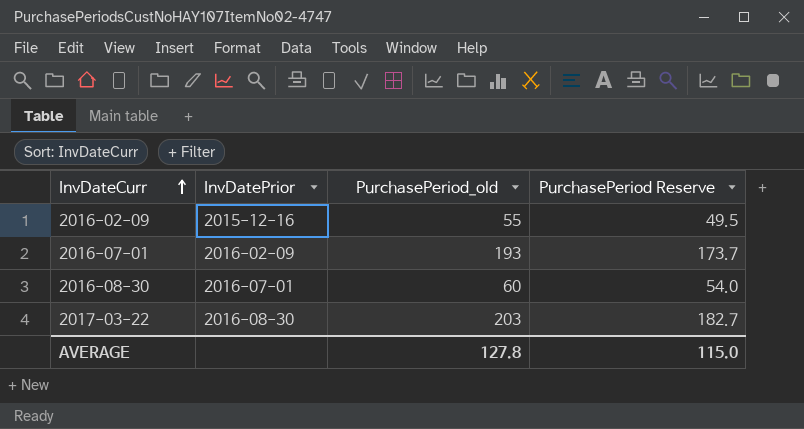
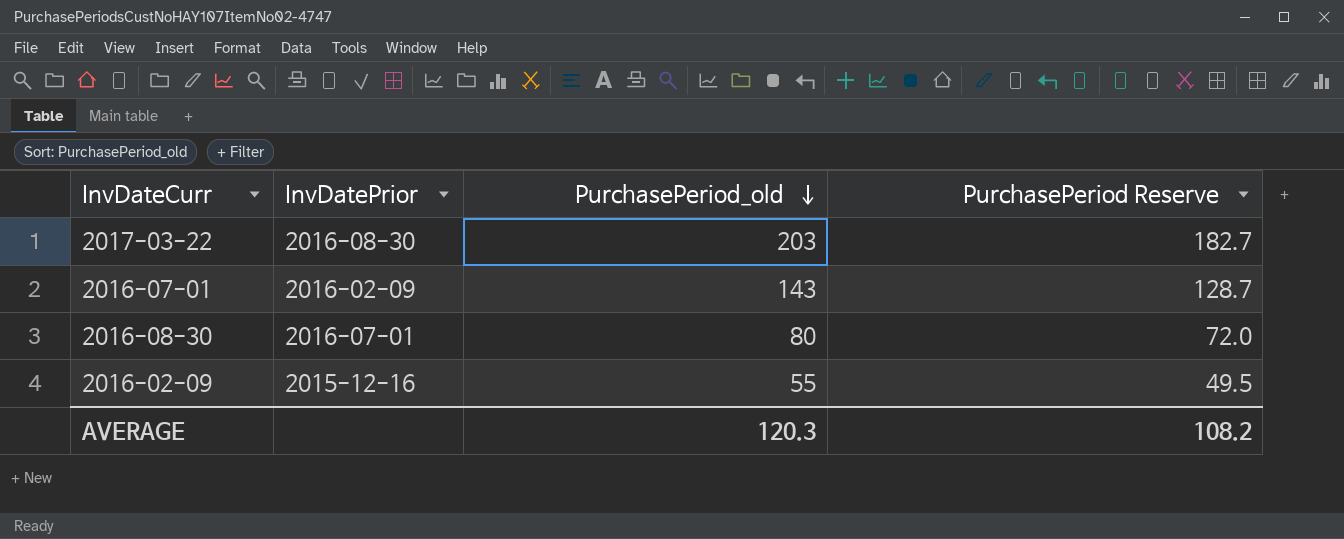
row order: InvDateCurr ascending -> PurchasePeriod_old descending
2016-07-01 | PurchasePeriod_old: 193 -> 143
2016-07-01 | PurchasePeriod Reserve: 173.7 -> 128.7
2016-08-30 | PurchasePeriod_old: 60 -> 80
2016-08-30 | PurchasePeriod Reserve: 54.0 -> 72.0
AVERAGE | PurchasePeriod_old: 127.8 -> 120.3
AVERAGE | PurchasePeriod Reserve: 115.0 -> 108.2

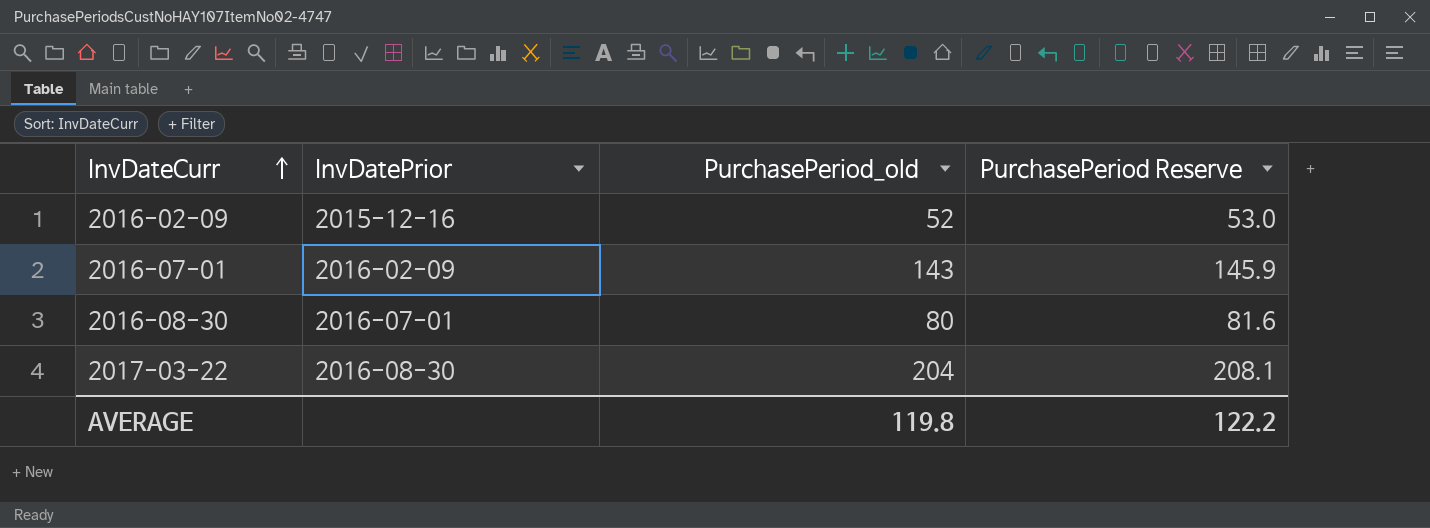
row order: PurchasePeriod_old descending -> InvDateCurr ascending
column PurchasePeriod Reserve | formula: [PurchasePeriod_old] * 0.9 -> [PurchasePeriod_old] * 1.02
2016-02-09 | PurchasePeriod_old: 55 -> 52
2017-03-22 | PurchasePeriod_old: 203 -> 204
AVERAGE | PurchasePeriod_old: 120.3 -> 119.8
AVERAGE | PurchasePeriod Reserve: 108.2 -> 122.2

